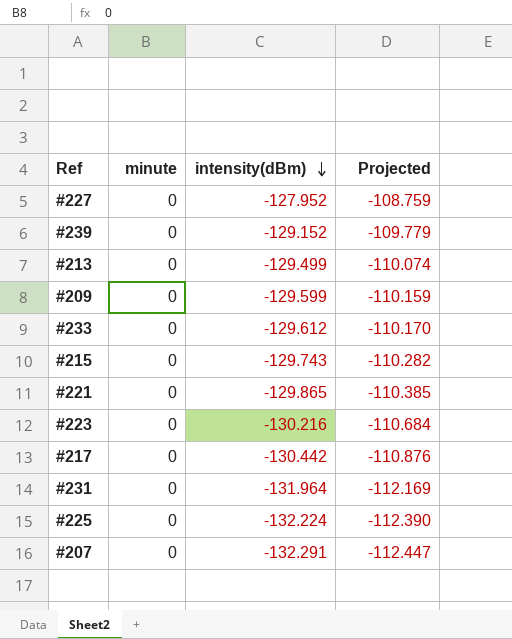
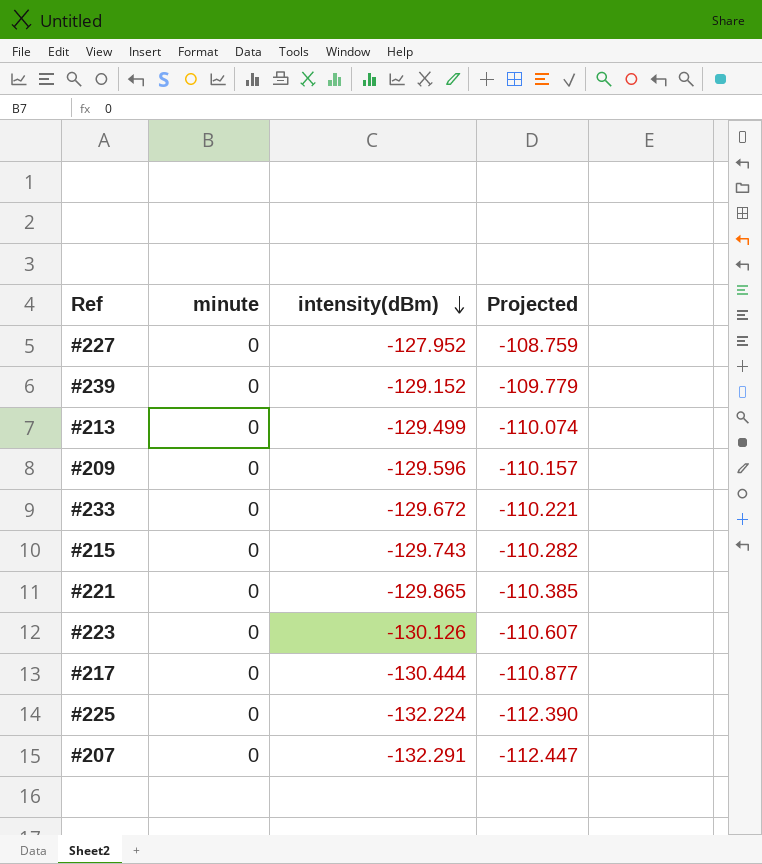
row #231: 0 | -131.964 | -112.169 -> none
#209 | intensity(dBm): -129.599 -> -129.596
#209 | Projected: -110.159 -> -110.157
#233 | intensity(dBm): -129.612 -> -129.672
#233 | Projected: -110.170 -> -110.221
#223 | intensity(dBm): -130.216 -> -130.126
#223 | Projected: -110.684 -> -110.607
#217 | intensity(dBm): -130.442 -> -130.444
#217 | Projected: -110.876 -> -110.877

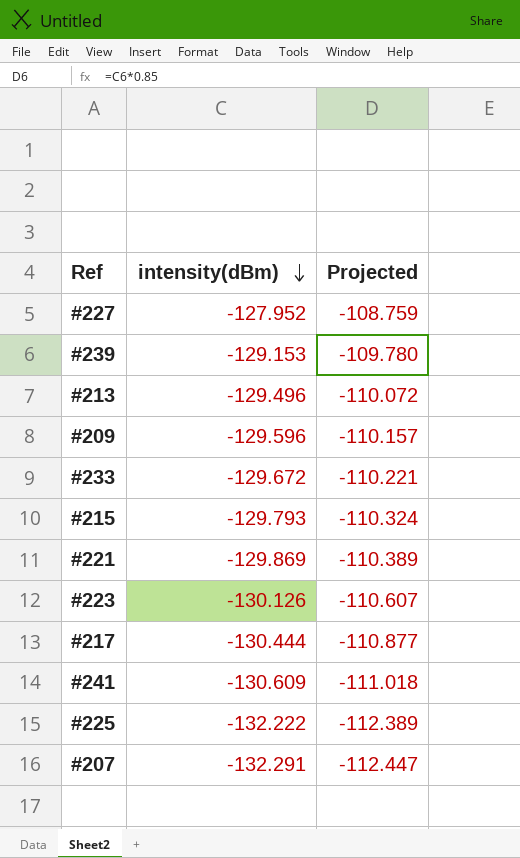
column minute | position: 2 -> none
#239 | intensity(dBm): -129.152 -> -129.153
#239 | Projected: -109.779 -> -109.780
#213 | intensity(dBm): -129.499 -> -129.496
#213 | Projected: -110.074 -> -110.072
#215 | intensity(dBm): -129.743 -> -129.793
#215 | Projected: -110.282 -> -110.324
#221 | intensity(dBm): -129.865 -> -129.869
#221 | Projected: -110.385 -> -110.389
row #241: none -> -130.609 | -111.018
#225 | intensity(dBm): -132.224 -> -132.222
#225 | Projected: -112.390 -> -112.389

